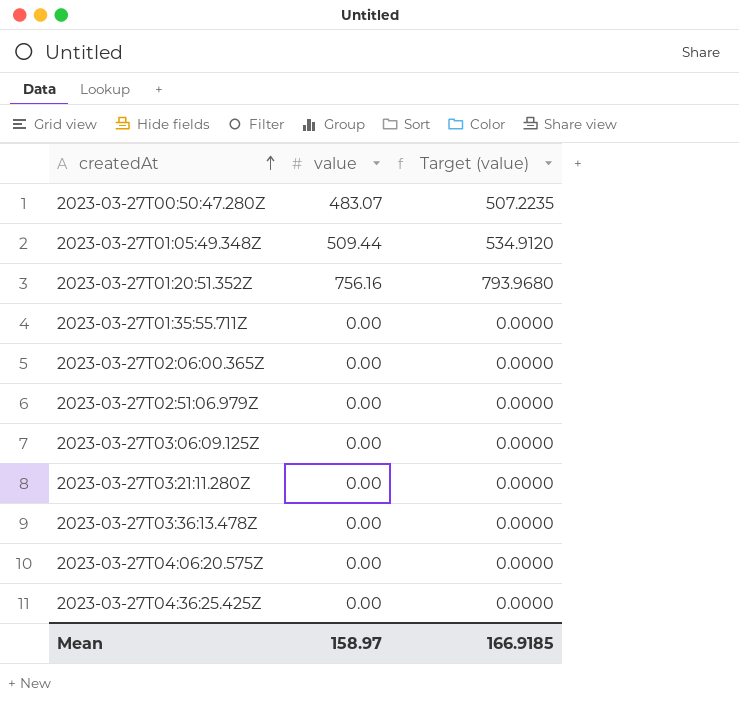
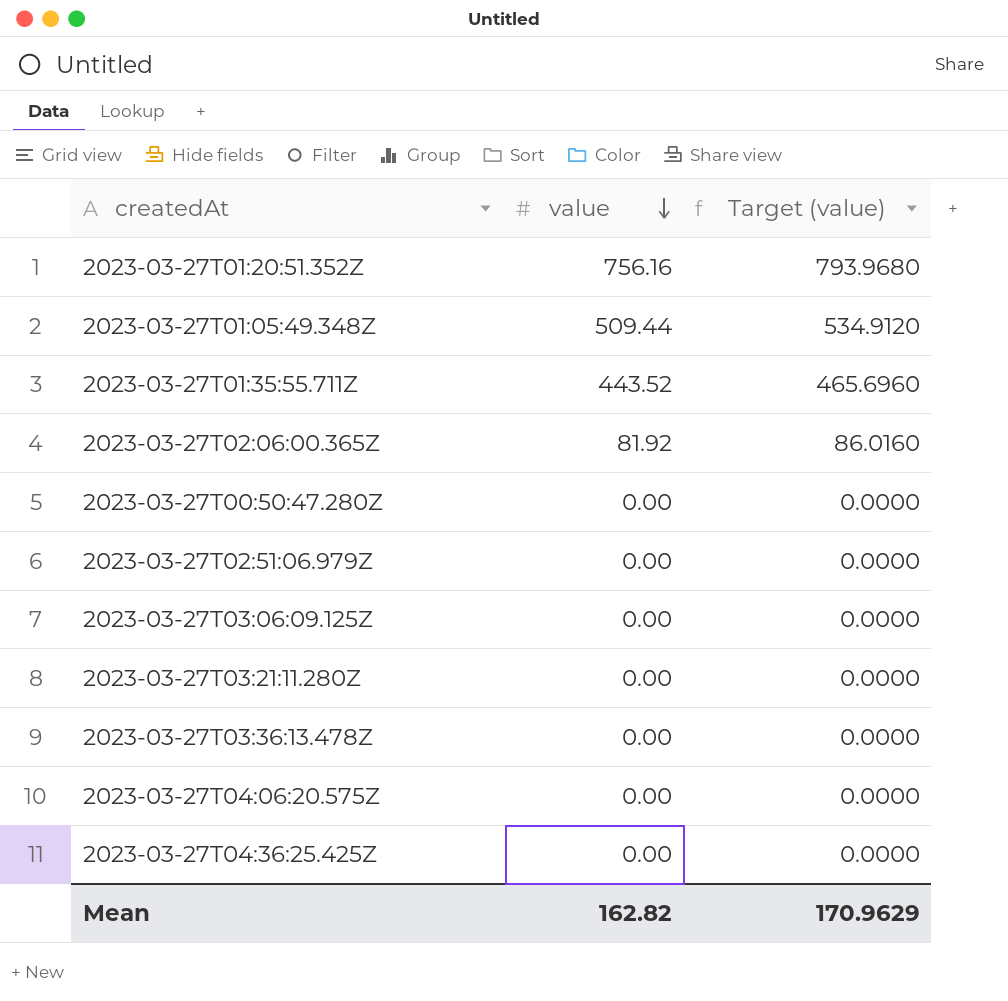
row order: createdAt ascending -> value descending
2023-03-27T01:35:55.711Z | value: 0.00 -> 443.52
2023-03-27T01:35:55.711Z | Target (value): 0.0000 -> 465.6960
2023-03-27T02:06:00.365Z | value: 0.00 -> 81.92
2023-03-27T02:06:00.365Z | Target (value): 0.0000 -> 86.0160
2023-03-27T00:50:47.280Z | value: 483.07 -> 0.00
2023-03-27T00:50:47.280Z | Target (value): 507.2235 -> 0.0000
Mean | value: 158.97 -> 162.82
Mean | Target (value): 166.9185 -> 170.9629

